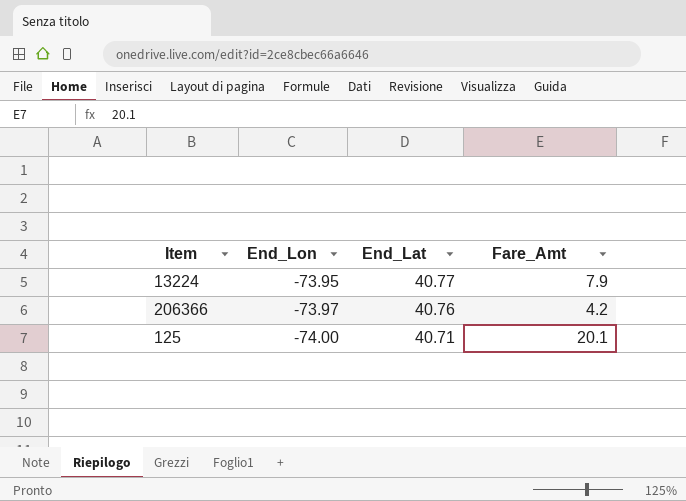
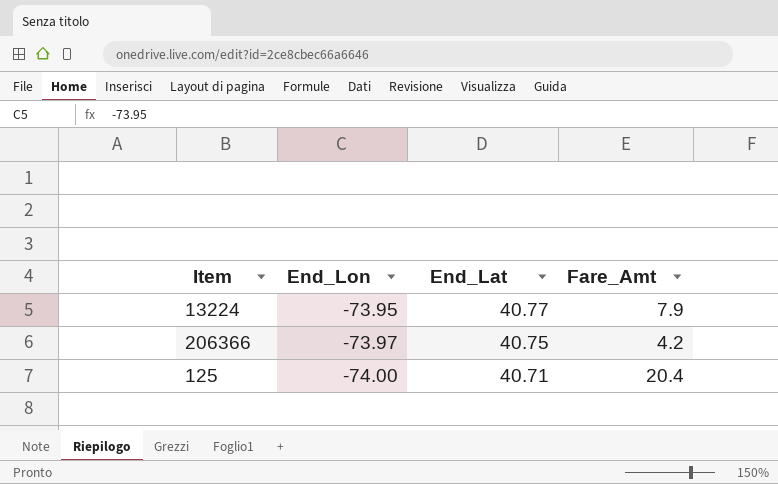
206366 | End_Lat: 40.76 -> 40.75
125 | Fare_Amt: 20.1 -> 20.4

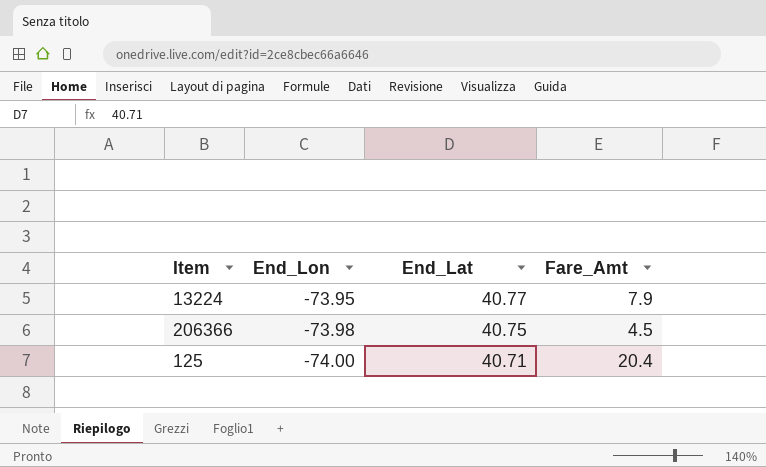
206366 | End_Lon: -73.97 -> -73.98
206366 | Fare_Amt: 4.2 -> 4.5

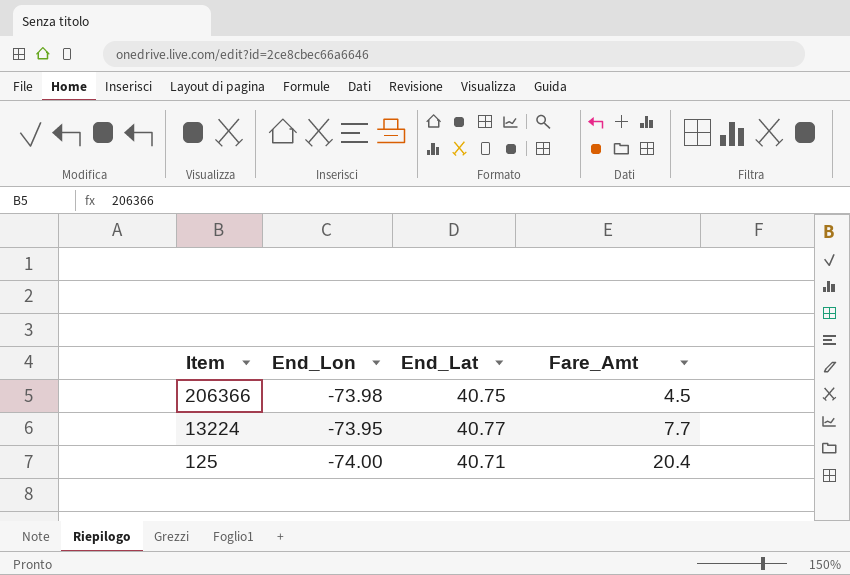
row order: End_Lon descending -> Item descending
13224 | Fare_Amt: 7.9 -> 7.7

